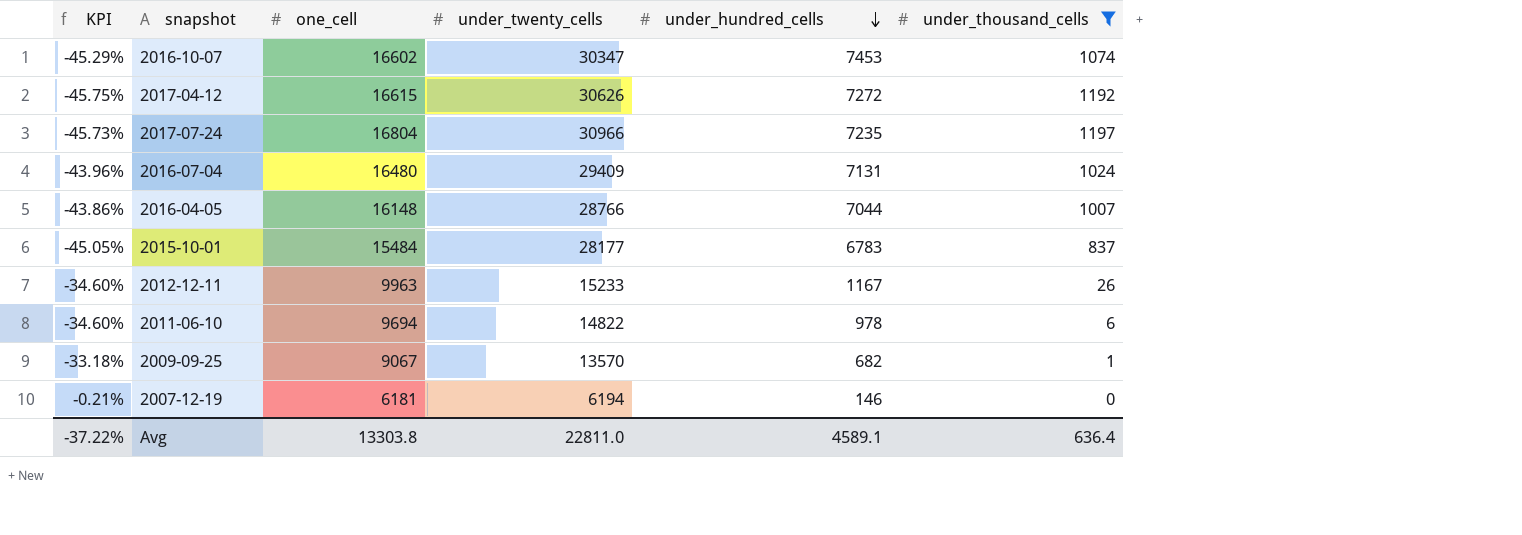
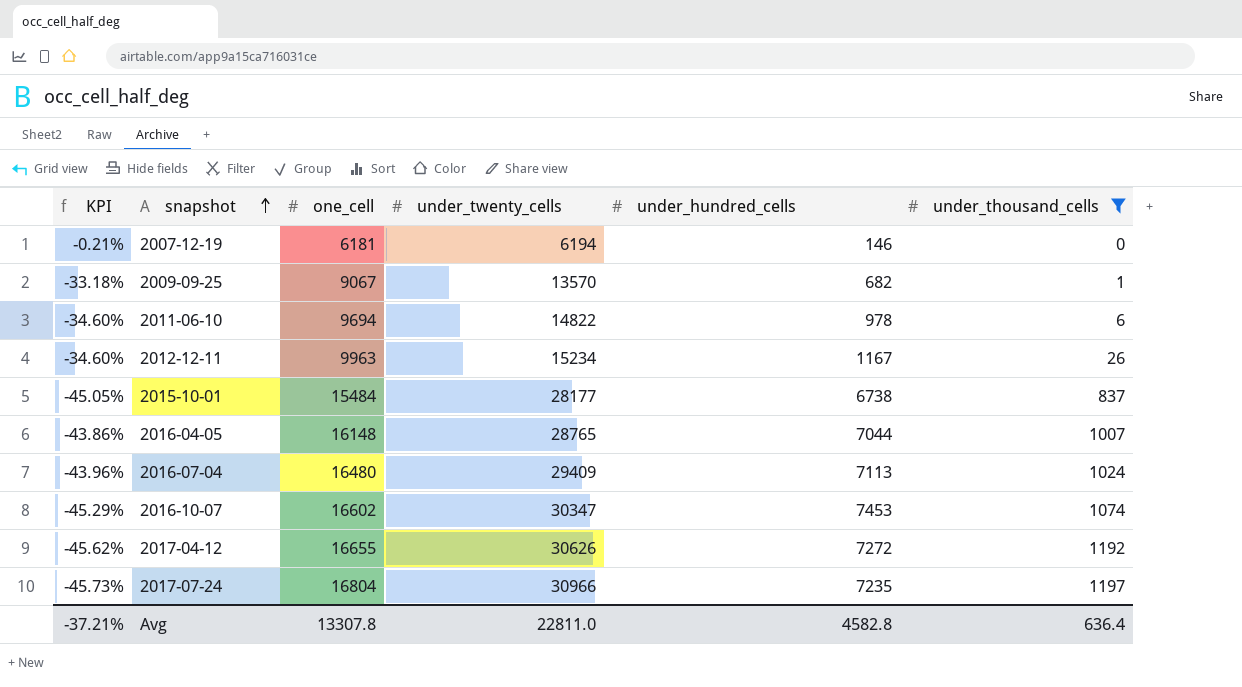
row order: under_hundred_cells descending -> snapshot ascending
2012-12-11 | under_twenty_cells: 15233 -> 15234
2015-10-01 | under_hundred_cells: 6783 -> 6738
2016-04-05 | under_twenty_cells: 28766 -> 28765
2016-07-04 | under_hundred_cells: 7131 -> 7113
2017-04-12 | KPI: -45.75% -> -45.62%
2017-04-12 | one_cell: 16615 -> 16655
Avg | KPI: -37.22% -> -37.21%
Avg | one_cell: 13303.8 -> 13307.8
Avg | under_hundred_cells: 4589.1 -> 4582.8

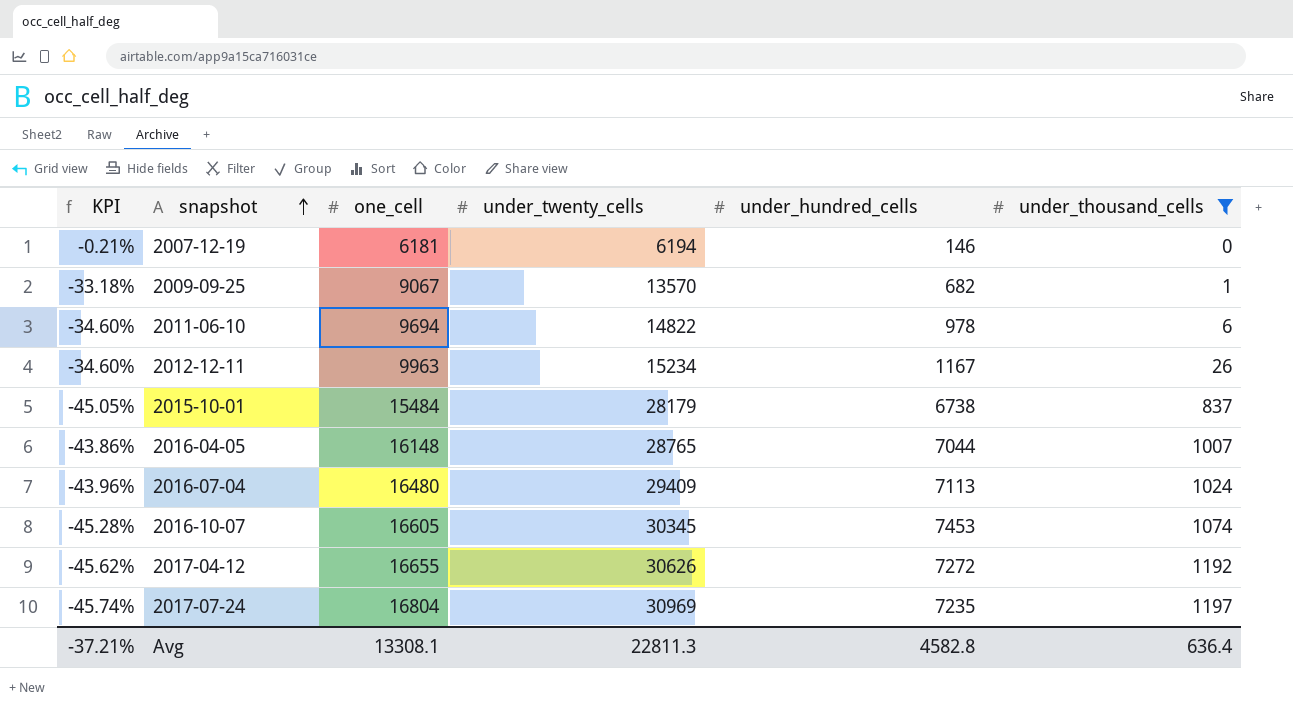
2015-10-01 | under_twenty_cells: 28177 -> 28179
2016-10-07 | KPI: -45.29% -> -45.28%
2016-10-07 | one_cell: 16602 -> 16605
2016-10-07 | under_twenty_cells: 30347 -> 30345
2017-07-24 | KPI: -45.73% -> -45.74%
2017-07-24 | under_twenty_cells: 30966 -> 30969
Avg | one_cell: 13307.8 -> 13308.1
Avg | under_twenty_cells: 22811.0 -> 22811.3

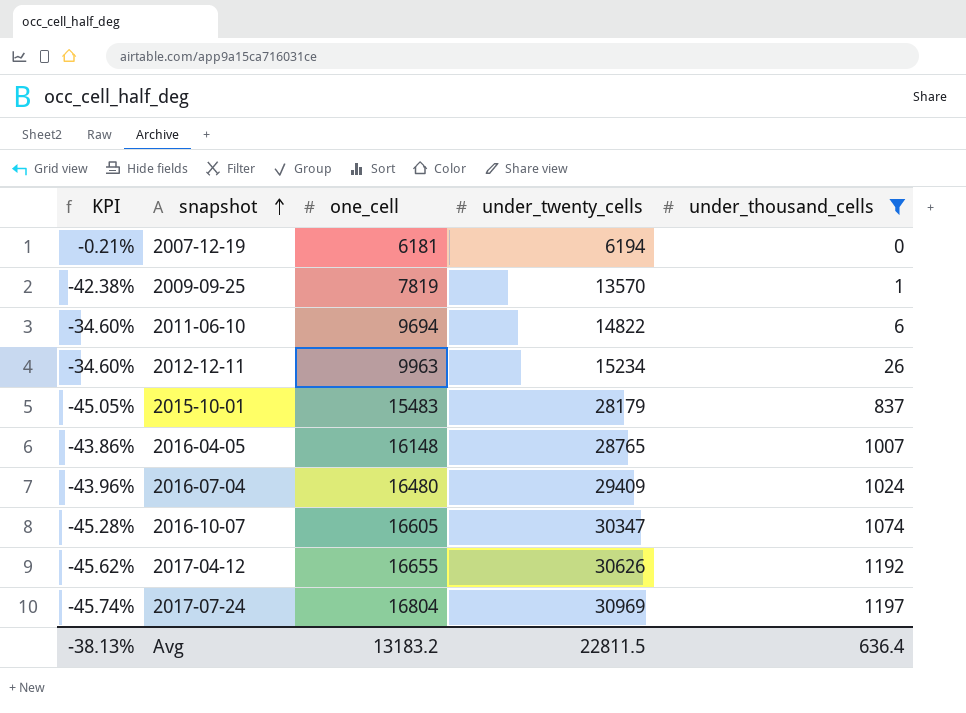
column under_hundred_cells | position: 5 -> none
2009-09-25 | KPI: -33.18% -> -42.38%
2009-09-25 | one_cell: 9067 -> 7819
2015-10-01 | one_cell: 15484 -> 15483
2016-10-07 | under_twenty_cells: 30345 -> 30347
Avg | KPI: -37.21% -> -38.13%
Avg | one_cell: 13308.1 -> 13183.2
Avg | under_twenty_cells: 22811.3 -> 22811.5

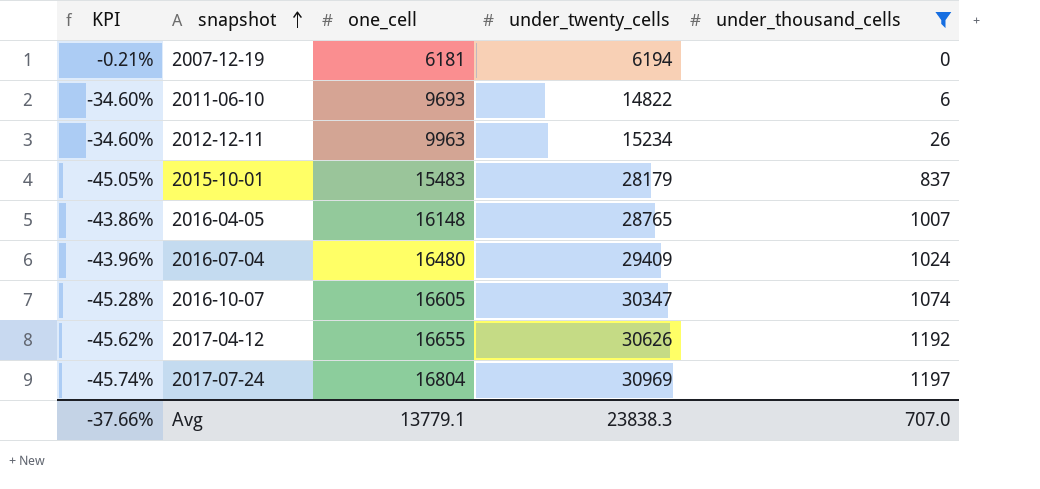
row 2009-09-25: -42.38% | 7819 | 13570 | 1 -> none
2011-06-10 | one_cell: 9694 -> 9693
Avg | KPI: -38.13% -> -37.66%
Avg | one_cell: 13183.2 -> 13779.1
Avg | under_twenty_cells: 22811.5 -> 23838.3
Avg | under_thousand_cells: 636.4 -> 707.0

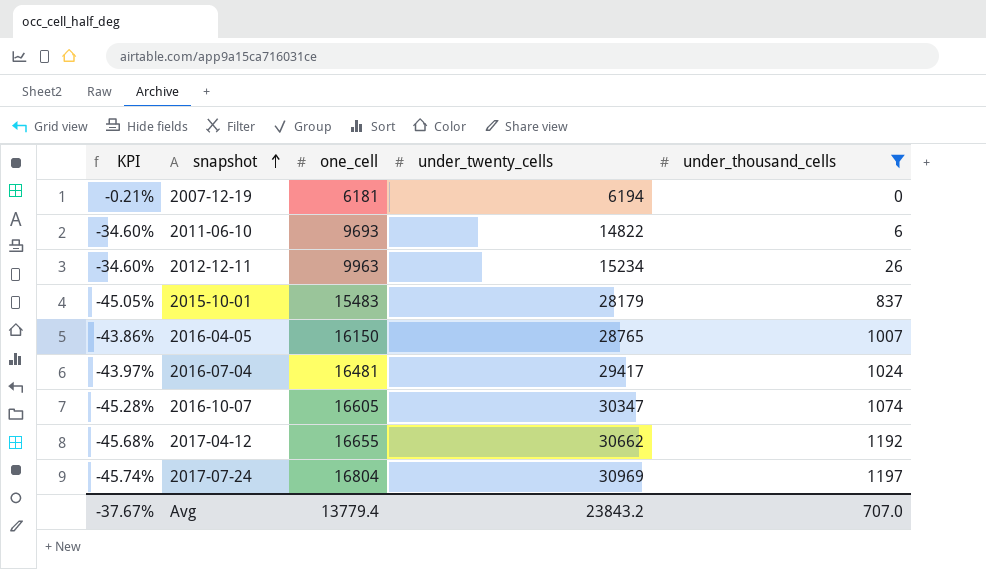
2016-04-05 | one_cell: 16148 -> 16150
2016-07-04 | KPI: -43.96% -> -43.97%
2016-07-04 | one_cell: 16480 -> 16481
2016-07-04 | under_twenty_cells: 29409 -> 29417
2017-04-12 | KPI: -45.62% -> -45.68%
2017-04-12 | under_twenty_cells: 30626 -> 30662
Avg | KPI: -37.66% -> -37.67%
Avg | one_cell: 13779.1 -> 13779.4
Avg | under_twenty_cells: 23838.3 -> 23843.2

